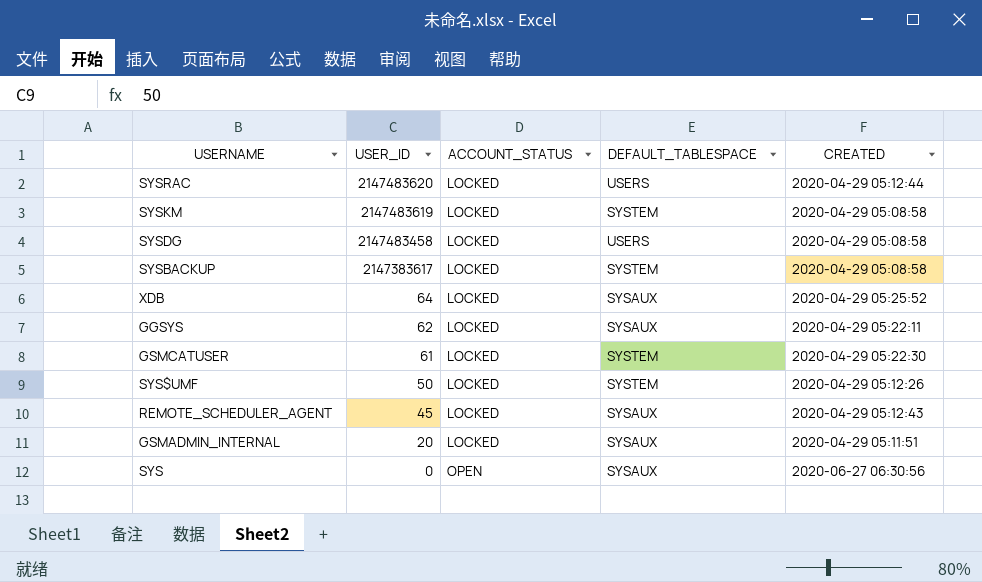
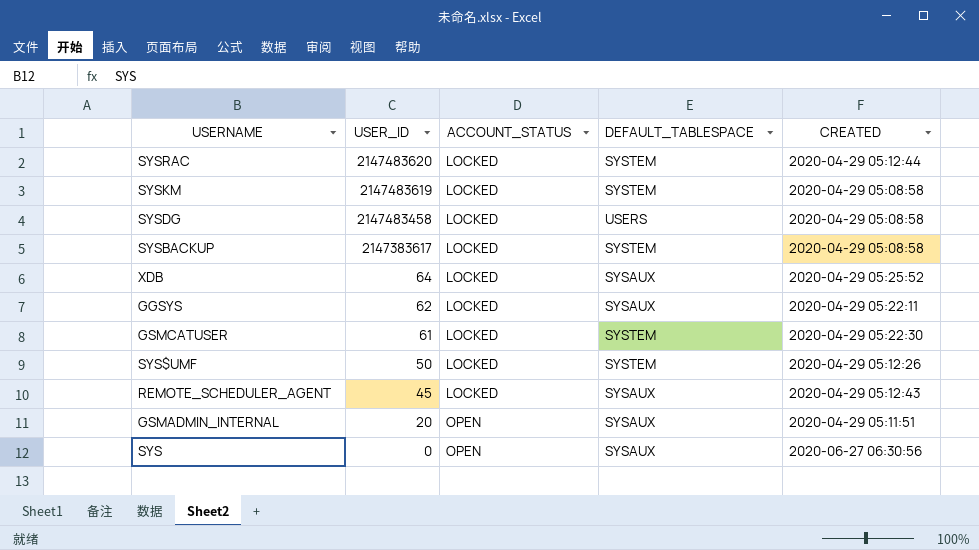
SYSRAC | DEFAULT_TABLESPACE: USERS -> SYSTEM
GSMADMIN_INTERNAL | ACCOUNT_STATUS: LOCKED -> OPEN

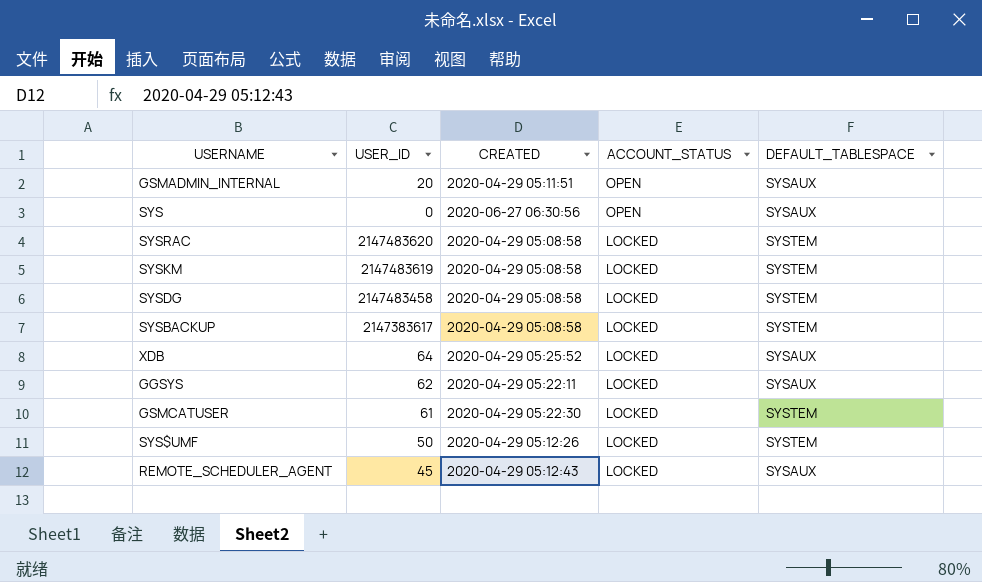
row order: USER_ID descending -> ACCOUNT_STATUS descending
column CREATED | position: 5 -> 3
SYSRAC | CREATED: 2020-04-29 05:12:44 -> 2020-04-29 05:08:58
SYSDG | DEFAULT_TABLESPACE: USERS -> SYSTEM

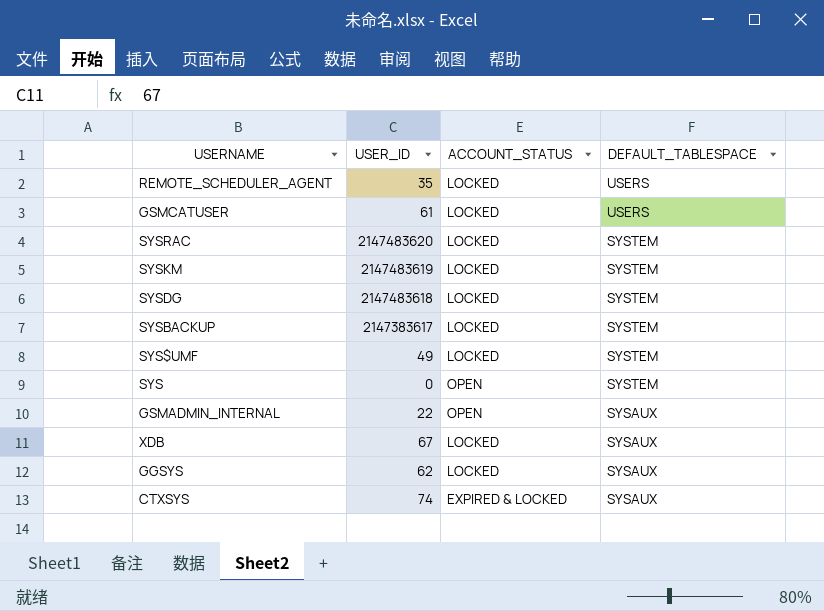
row order: ACCOUNT_STATUS descending -> DEFAULT_TABLESPACE descending
column CREATED | position: 3 -> none
REMOTE_SCHEDULER_AGENT | USER_ID: 45 -> 35
REMOTE_SCHEDULER_AGENT | DEFAULT_TABLESPACE: SYSAUX -> USERS
GSMCATUSER | DEFAULT_TABLESPACE: SYSTEM -> USERS
SYSDG | USER_ID: 2147483458 -> 2147483618
SYS$UMF | USER_ID: 50 -> 49
SYS | DEFAULT_TABLESPACE: SYSAUX -> SYSTEM
GSMADMIN_INTERNAL | USER_ID: 20 -> 22
XDB | USER_ID: 64 -> 67
row CTXSYS: none -> 74 | EXPIRED & LOCKED | SYSAUX

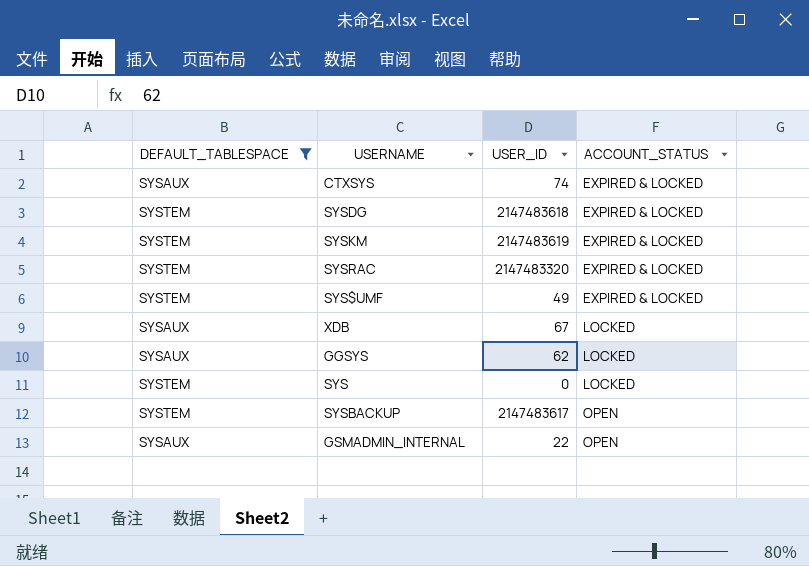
filter: none -> DEFAULT_TABLESPACE != USERS
row order: DEFAULT_TABLESPACE descending -> ACCOUNT_STATUS ascending
column DEFAULT_TABLESPACE | position: 4 -> 1
SYSDG | ACCOUNT_STATUS: LOCKED -> EXPIRED & LOCKED
SYSKM | ACCOUNT_STATUS: LOCKED -> EXPIRED & LOCKED
SYSRAC | USER_ID: 2147483620 -> 2147483320
SYSRAC | ACCOUNT_STATUS: LOCKED -> EXPIRED & LOCKED
SYS$UMF | ACCOUNT_STATUS: LOCKED -> EXPIRED & LOCKED
SYS | ACCOUNT_STATUS: OPEN -> LOCKED
SYSBACKUP | USER_ID: 2147383617 -> 2147483617
SYSBACKUP | ACCOUNT_STATUS: LOCKED -> OPEN

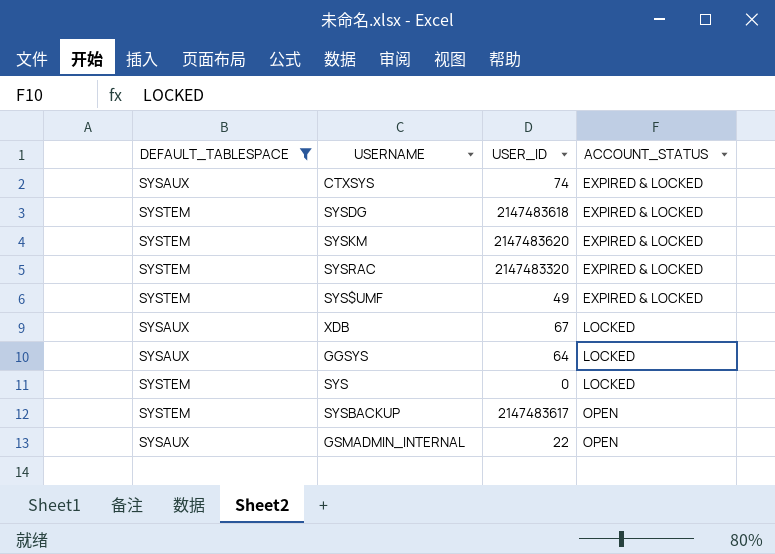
SYSKM | USER_ID: 2147483619 -> 2147483620
GGSYS | USER_ID: 62 -> 64

